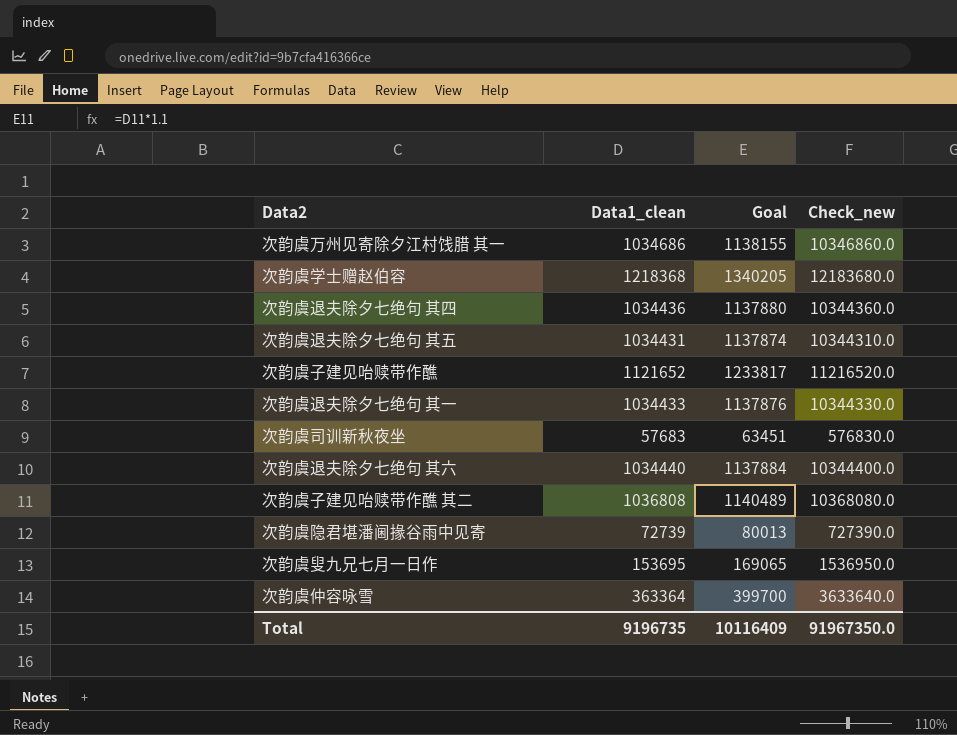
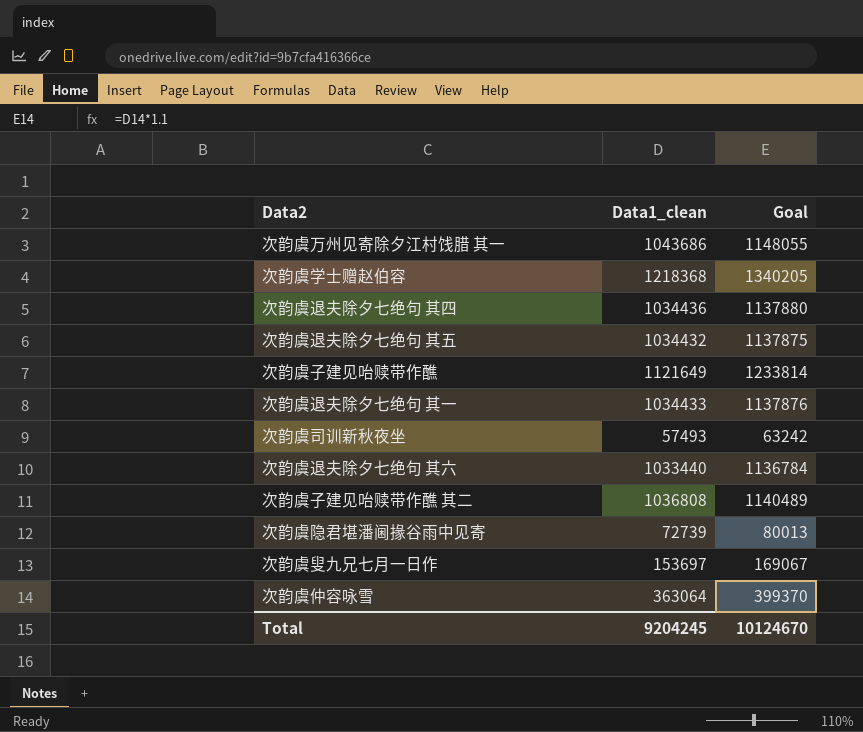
column Check_new | formula: [Data1_clean] * 10 -> none
次韵虞万州见寄除夕江村饯腊 其一 | Data1_clean: 1034686 -> 1043686
次韵虞万州见寄除夕江村饯腊 其一 | Goal: 1138155 -> 1148055
次韵虞退夫除夕七绝句 其五 | Data1_clean: 1034431 -> 1034432
次韵虞退夫除夕七绝句 其五 | Goal: 1137874 -> 1137875
次韵虞子建见咍赎带作醮 | Data1_clean: 1121652 -> 1121649
次韵虞子建见咍赎带作醮 | Goal: 1233817 -> 1233814
次韵虞司训新秋夜坐 | Data1_clean: 57683 -> 57493
次韵虞司训新秋夜坐 | Goal: 63451 -> 63242
次韵虞退夫除夕七绝句 其六 | Data1_clean: 1034440 -> 1033440
次韵虞退夫除夕七绝句 其六 | Goal: 1137884 -> 1136784
次韵虞叟九兄七月一日作 | Data1_clean: 153695 -> 153697
次韵虞叟九兄七月一日作 | Goal: 169065 -> 169067
次韵虞仲容咏雪 | Data1_clean: 363364 -> 363064
次韵虞仲容咏雪 | Goal: 399700 -> 399370
Total | Data1_clean: 9196735 -> 9204245
Total | Goal: 10116409 -> 10124670

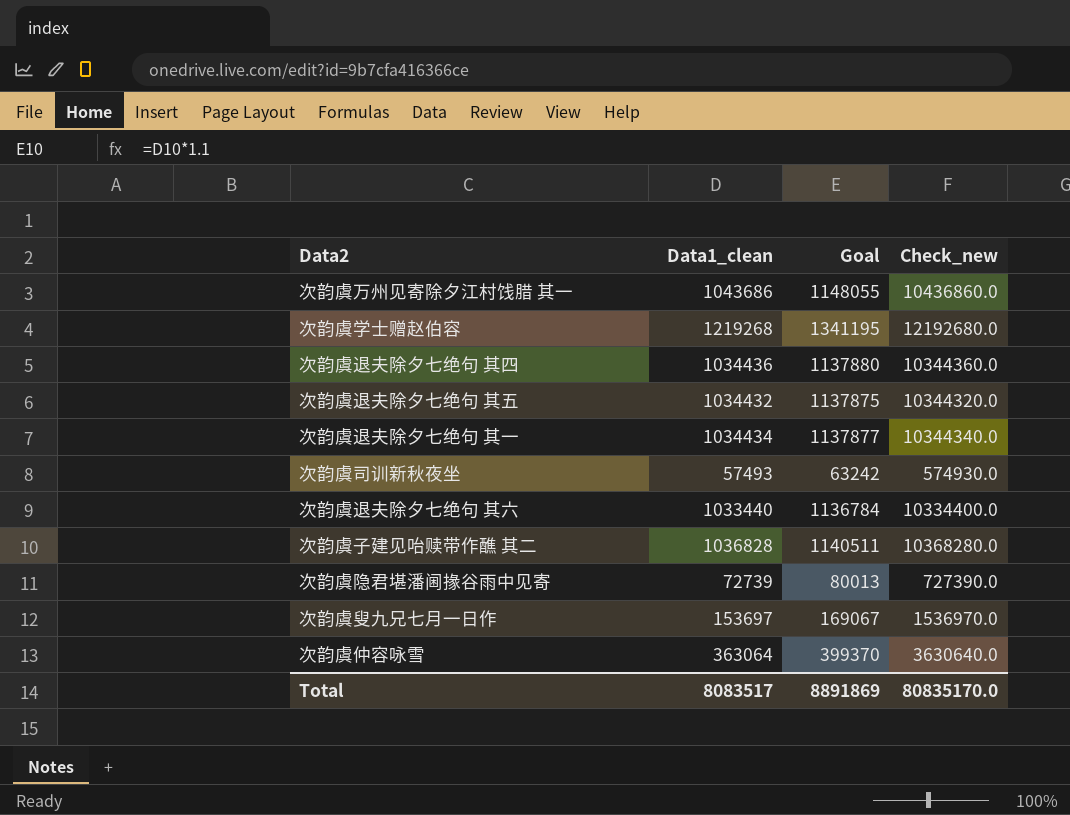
column Check_new | formula: none -> [Data1_clean] * 10
row 次韵虞子建见咍赎带作醮: 1121649 | 1233814 -> none
次韵虞学士赠赵伯容 | Data1_clean: 1218368 -> 1219268
次韵虞学士赠赵伯容 | Goal: 1340205 -> 1341195
次韵虞退夫除夕七绝句 其一 | Data1_clean: 1034433 -> 1034434
次韵虞退夫除夕七绝句 其一 | Goal: 1137876 -> 1137877
次韵虞子建见咍赎带作醮 其二 | Data1_clean: 1036808 -> 1036828
次韵虞子建见咍赎带作醮 其二 | Goal: 1140489 -> 1140511
Total | Data1_clean: 9204245 -> 8083517
Total | Goal: 10124670 -> 8891869

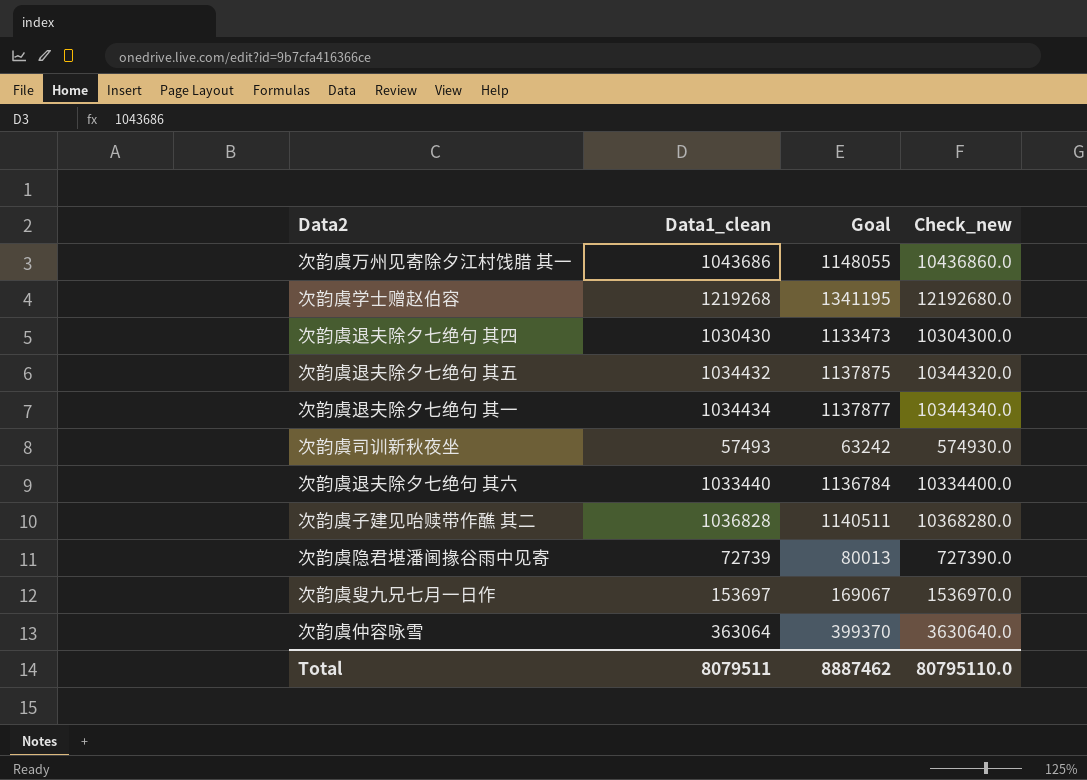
次韵虞退夫除夕七绝句 其四 | Data1_clean: 1034436 -> 1030430
次韵虞退夫除夕七绝句 其四 | Goal: 1137880 -> 1133473
次韵虞退夫除夕七绝句 其四 | Check_new: 10344360.0 -> 10304300.0
Total | Data1_clean: 8083517 -> 8079511
Total | Goal: 8891869 -> 8887462
Total | Check_new: 80835170.0 -> 80795110.0

